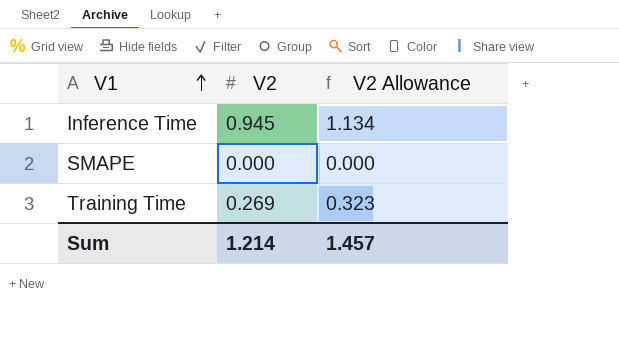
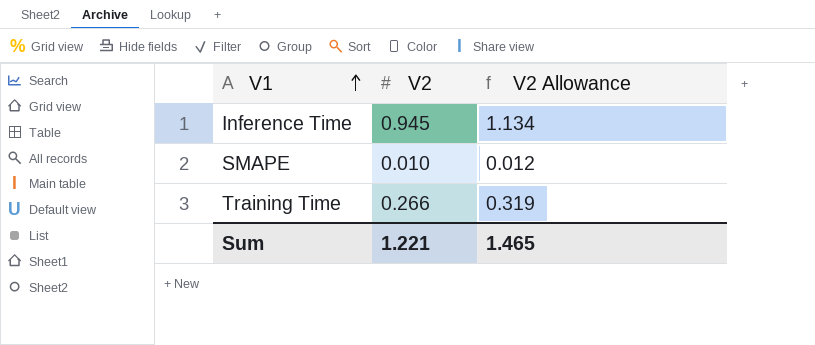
SMAPE | V2: 0.000 -> 0.010
SMAPE | V2 Allowance: 0.000 -> 0.012
Training Time | V2: 0.269 -> 0.266
Training Time | V2 Allowance: 0.323 -> 0.319
Sum | V2: 1.214 -> 1.221
Sum | V2 Allowance: 1.457 -> 1.465

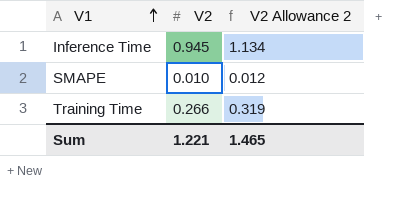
column name: V2 Allowance -> V2 Allowance 2

